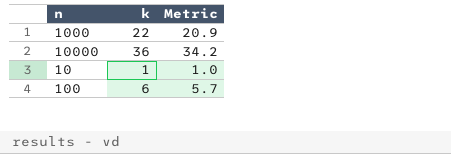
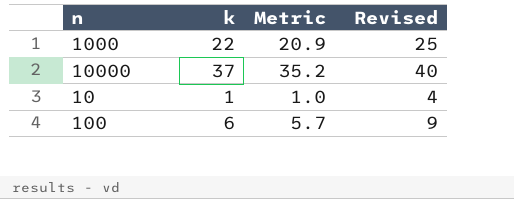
column Revised | formula: none -> [k] + 3
10000 | k: 36 -> 37
10000 | Metric: 34.2 -> 35.2

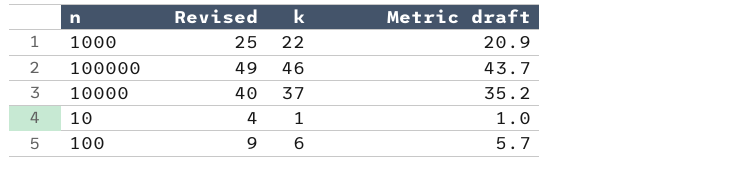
column Revised | position: 4 -> 2
column name: Metric -> Metric draft
row 100000: none -> 49 | 46 | 43.7

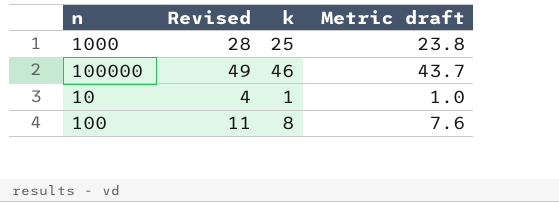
row 10000: 40 | 37 | 35.2 -> none
1000 | Revised: 25 -> 28
1000 | k: 22 -> 25
1000 | Metric draft: 20.9 -> 23.8
100 | Revised: 9 -> 11
100 | k: 6 -> 8
100 | Metric draft: 5.7 -> 7.6

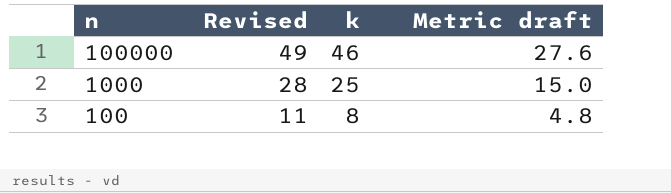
row order: none -> n descending
column Metric draft | formula: [k] * 0.95 -> [k] * 0.6
row 10: 4 | 1 | 1.0 -> none

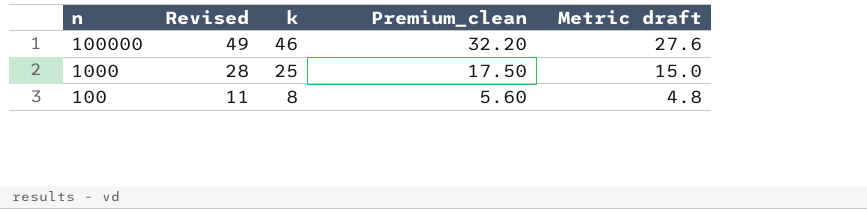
column Premium_clean | formula: none -> [k] * 0.7

